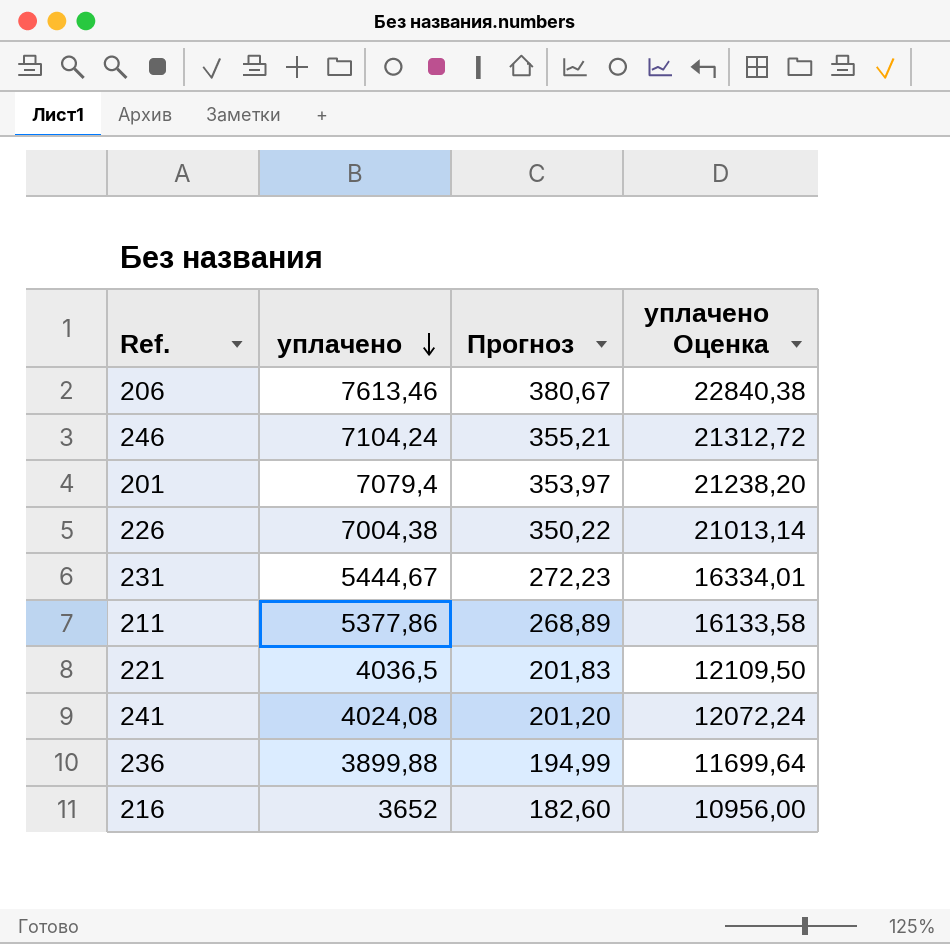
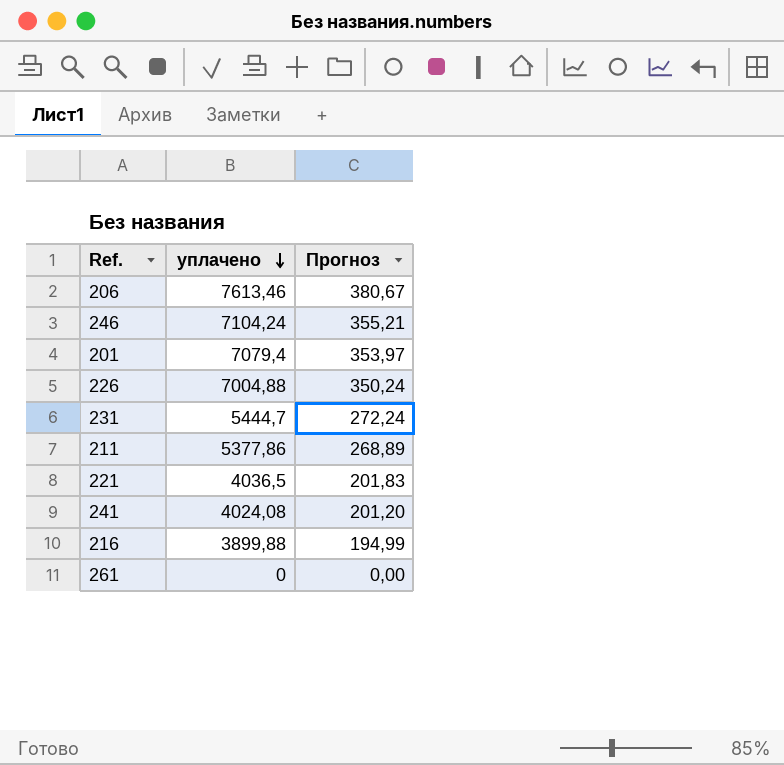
column уплачено Оценка | formula: [уплачено] * 3 -> none
row 236: 3899,88 | 194,99 | 11699,64 -> none
226 | уплачено: 7004,38 -> 7004,88
226 | Прогноз: 350,22 -> 350,24
231 | уплачено: 5444,67 -> 5444,7
231 | Прогноз: 272,23 -> 272,24
216 | уплачено: 3652 -> 3899,88
216 | Прогноз: 182,60 -> 194,99
row 261: none -> 0 | 0,00

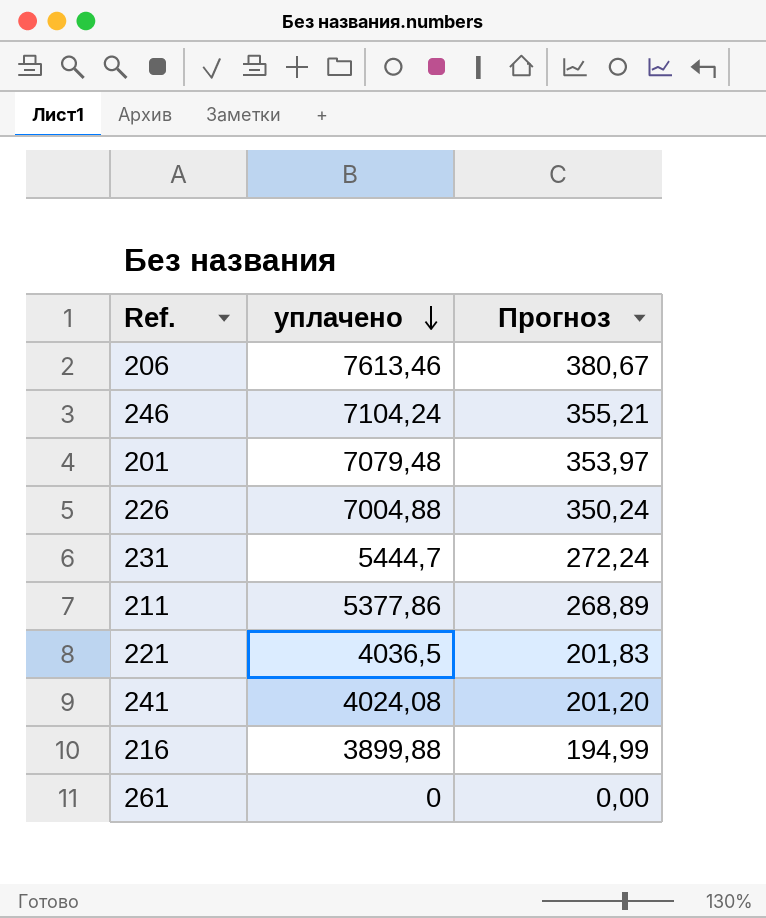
201 | уплачено: 7079,4 -> 7079,48

